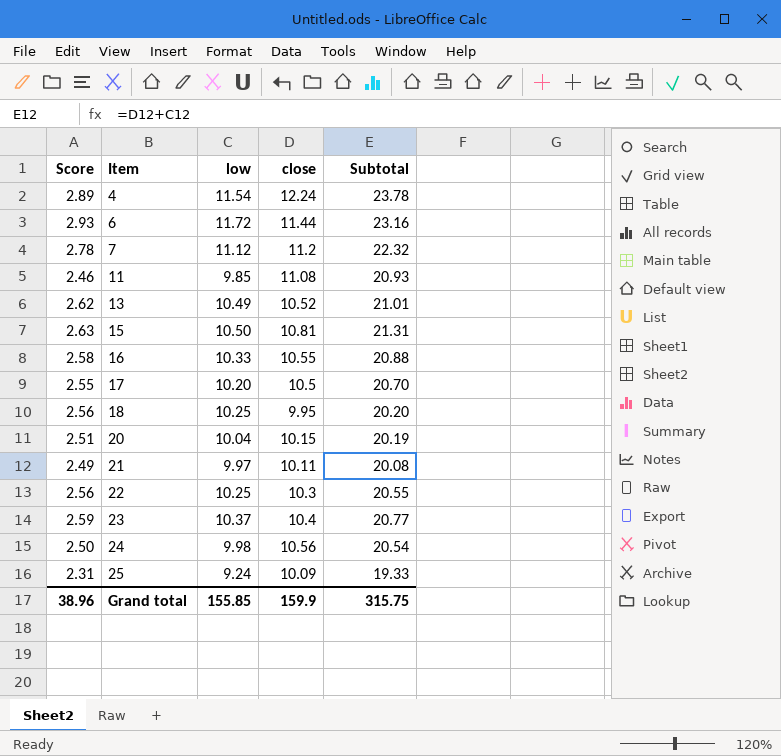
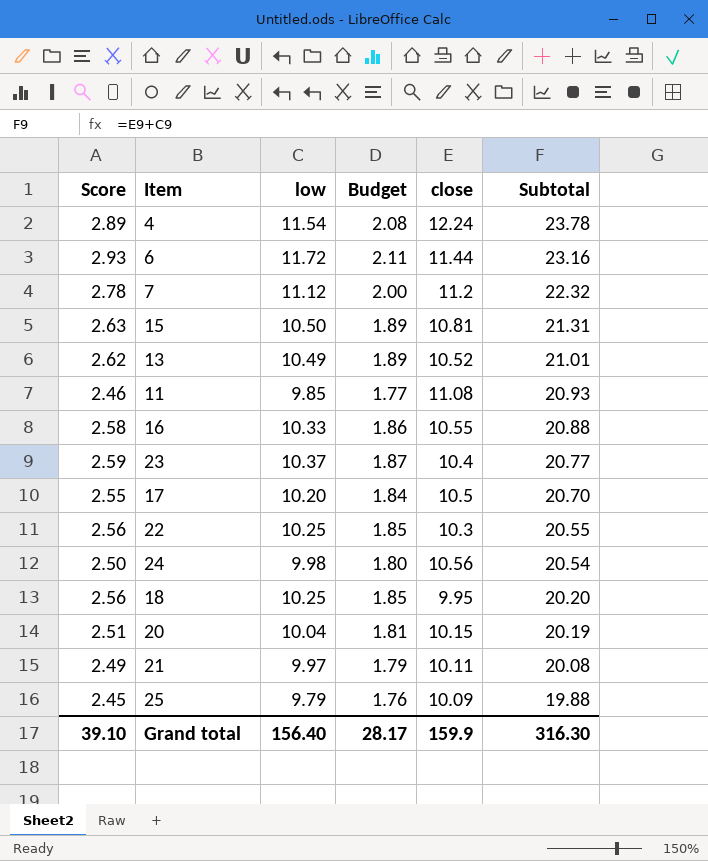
row order: Item ascending -> Subtotal descending
column Budget | formula: none -> [low] * 0.18
25 | Score: 2.31 -> 2.45
25 | low: 9.24 -> 9.79
25 | Subtotal: 19.33 -> 19.88
Grand total | Score: 38.96 -> 39.10
Grand total | low: 155.85 -> 156.40
Grand total | Subtotal: 315.75 -> 316.30

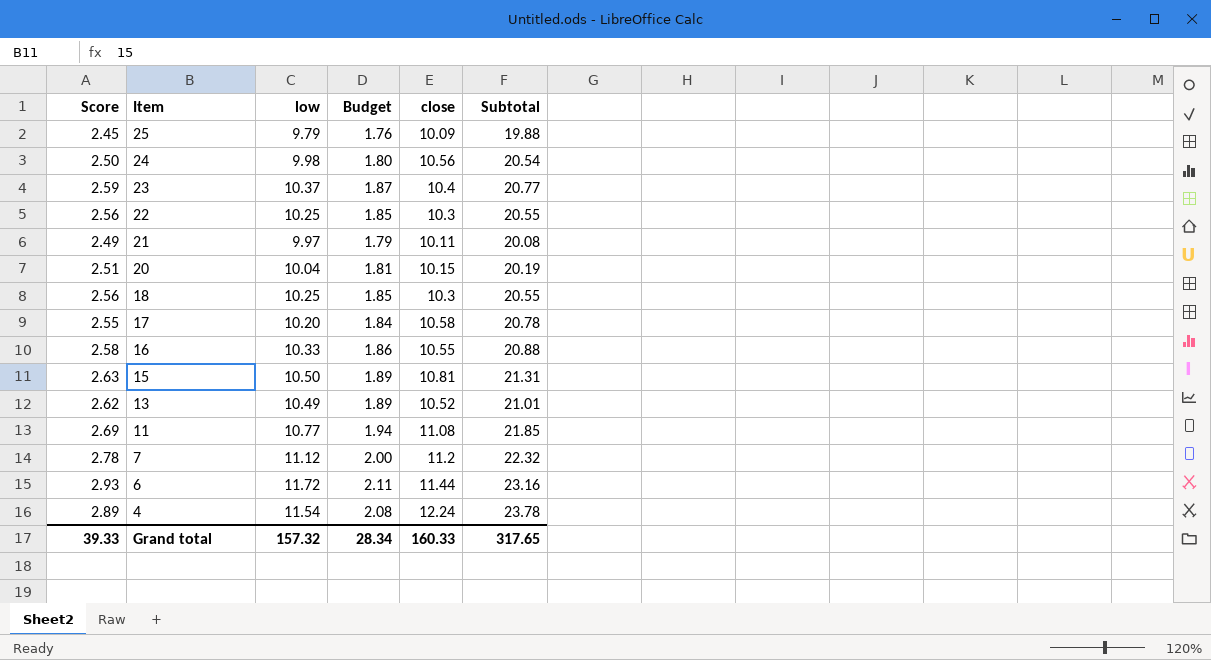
row order: Subtotal descending -> Item descending
18 | close: 9.95 -> 10.3
18 | Subtotal: 20.20 -> 20.55
17 | close: 10.5 -> 10.58
17 | Subtotal: 20.70 -> 20.78
11 | Score: 2.46 -> 2.69
11 | low: 9.85 -> 10.77
11 | Budget: 1.77 -> 1.94
11 | Subtotal: 20.93 -> 21.85
Grand total | Score: 39.10 -> 39.33
Grand total | low: 156.40 -> 157.32
Grand total | Budget: 28.17 -> 28.34
Grand total | close: 159.9 -> 160.33
Grand total | Subtotal: 316.30 -> 317.65

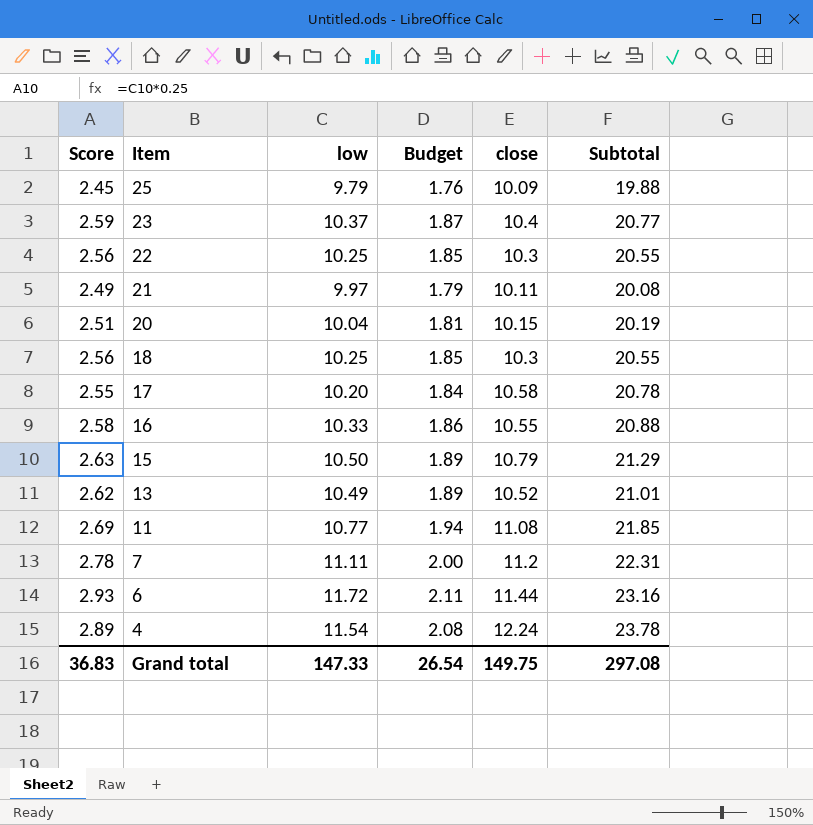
row 24: 2.50 | 9.98 | 1.80 | 10.56 | 20.54 -> none
15 | close: 10.81 -> 10.79
15 | Subtotal: 21.31 -> 21.29
7 | low: 11.12 -> 11.11
7 | Subtotal: 22.32 -> 22.31
Grand total | Score: 39.33 -> 36.83
Grand total | low: 157.32 -> 147.33
Grand total | Budget: 28.34 -> 26.54
Grand total | close: 160.33 -> 149.75
Grand total | Subtotal: 317.65 -> 297.08

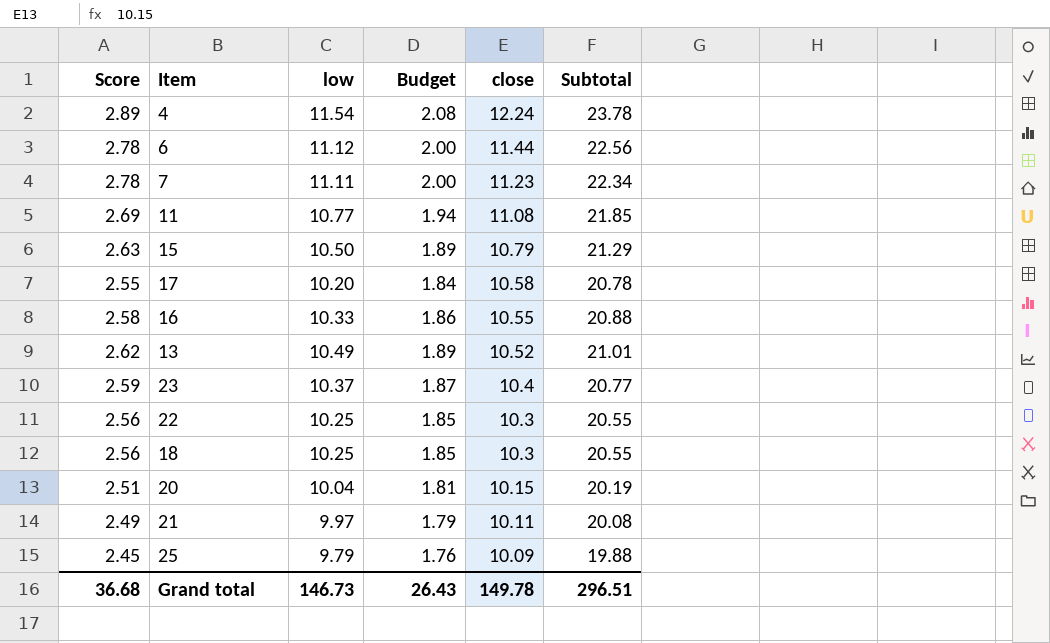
row order: Item descending -> close descending
6 | Score: 2.93 -> 2.78
6 | low: 11.72 -> 11.12
6 | Budget: 2.11 -> 2.00
6 | Subtotal: 23.16 -> 22.56
7 | close: 11.2 -> 11.23
7 | Subtotal: 22.31 -> 22.34
Grand total | Score: 36.83 -> 36.68
Grand total | low: 147.33 -> 146.73
Grand total | Budget: 26.54 -> 26.43
Grand total | close: 149.75 -> 149.78
Grand total | Subtotal: 297.08 -> 296.51

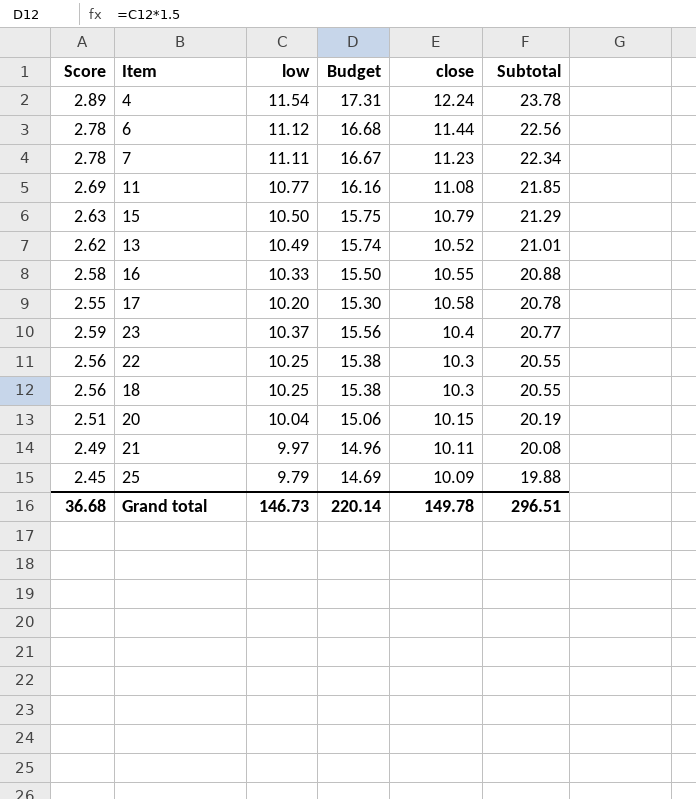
row order: close descending -> Subtotal descending
column Budget | formula: [low] * 0.18 -> [low] * 1.5
Grand total | Budget: 26.43 -> 220.14

